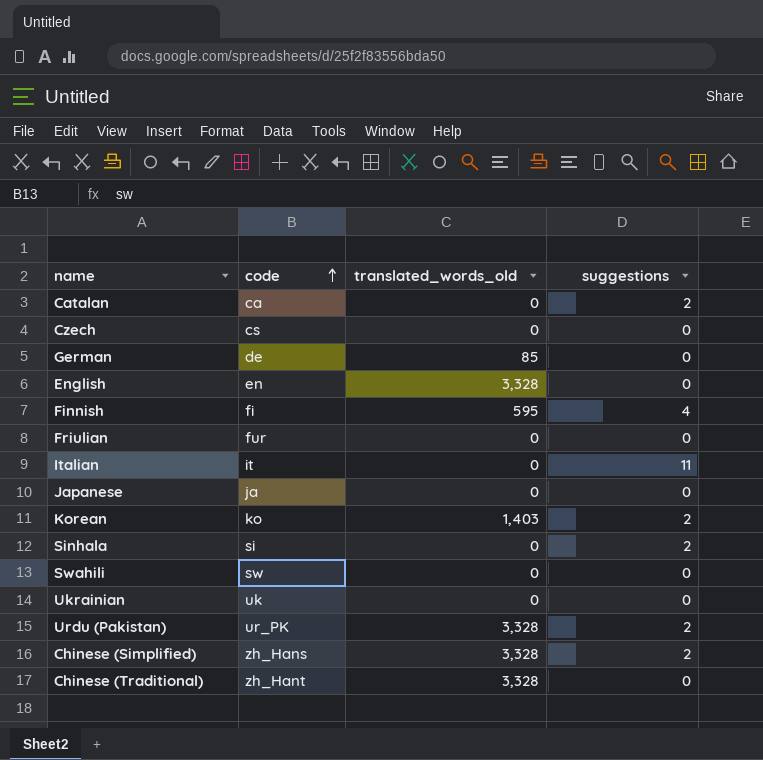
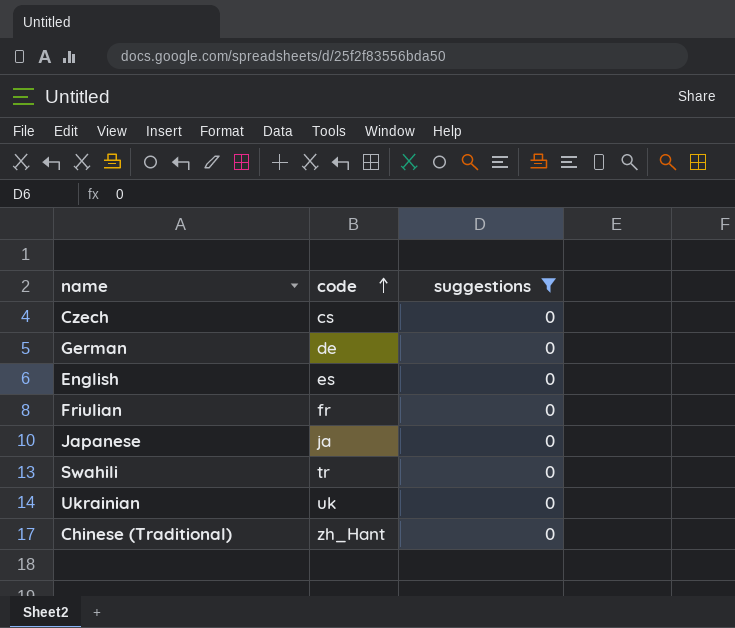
filter: none -> suggestions = 0
column translated_words_old | position: 3 -> none
English | code: en -> es
Friulian | code: fur -> fr
Swahili | code: sw -> tr

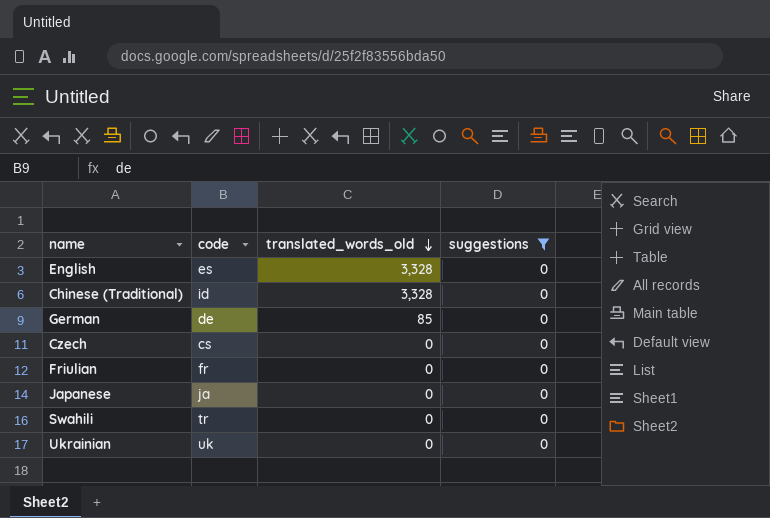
row order: code ascending -> translated_words_old descending
column translated_words_old | position: none -> 3
Chinese (Traditional) | code: zh_Hant -> id

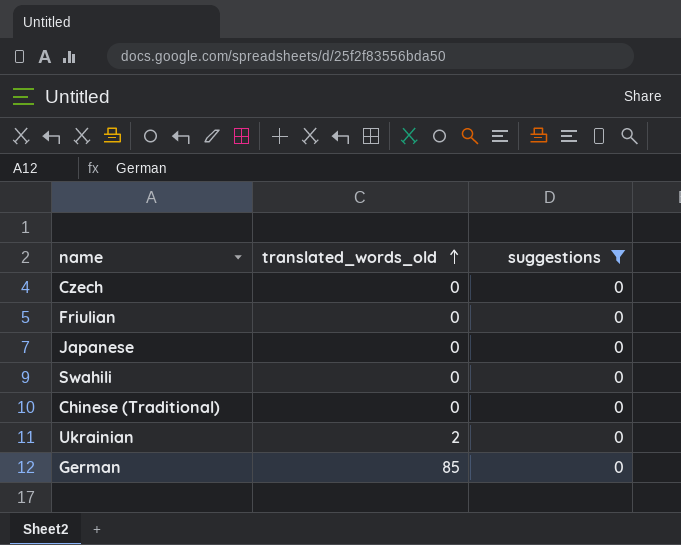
row order: translated_words_old descending -> translated_words_old ascending
column code | position: 2 -> none
row English: es | 3,328 | 0 -> none
Chinese (Traditional) | translated_words_old: 3,328 -> 0
Ukrainian | translated_words_old: 0 -> 2

